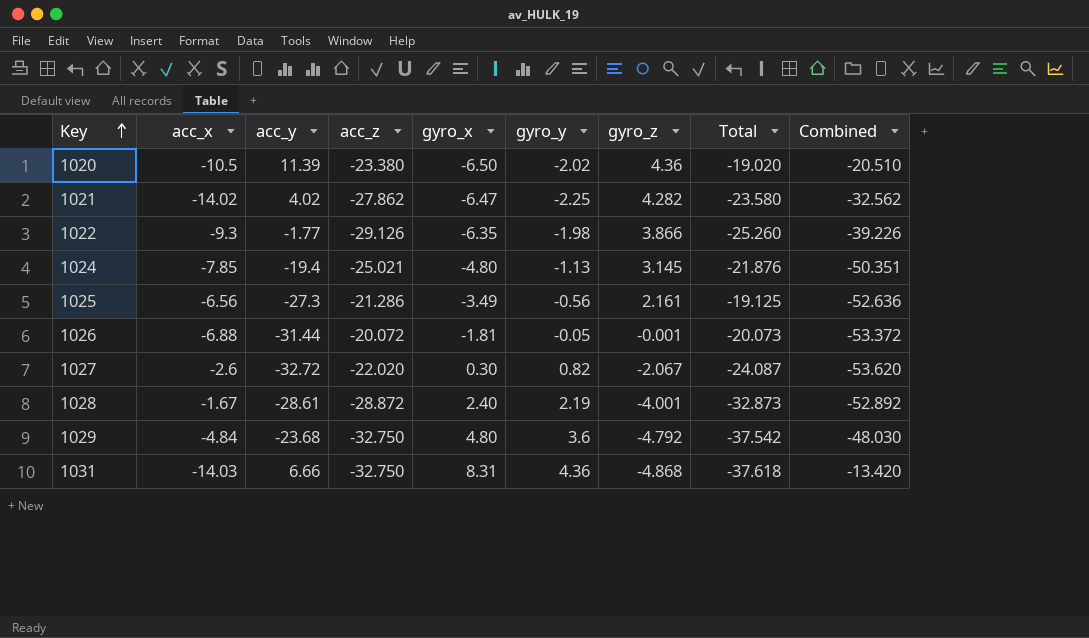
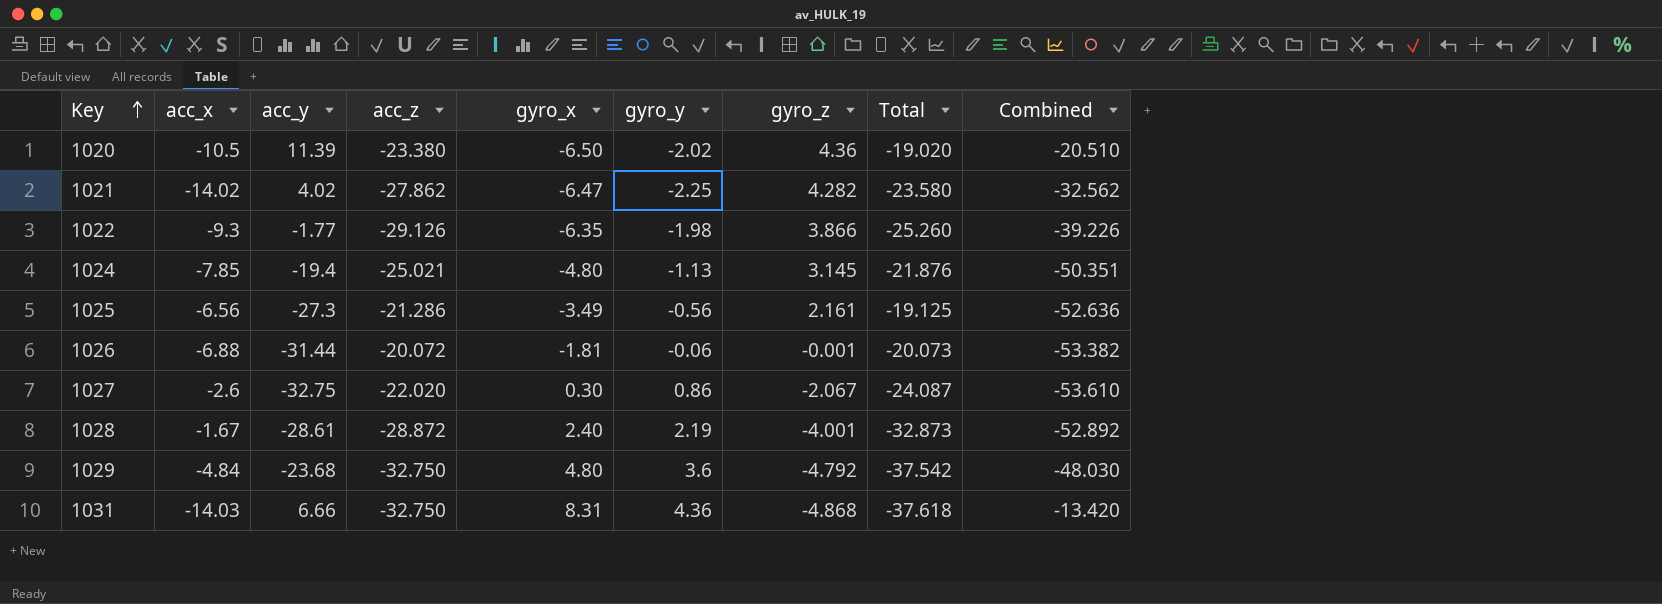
1026 | gyro_y: -0.05 -> -0.06
1026 | Combined: -53.372 -> -53.382
1027 | acc_y: -32.72 -> -32.75
1027 | gyro_y: 0.82 -> 0.86
1027 | Combined: -53.620 -> -53.610

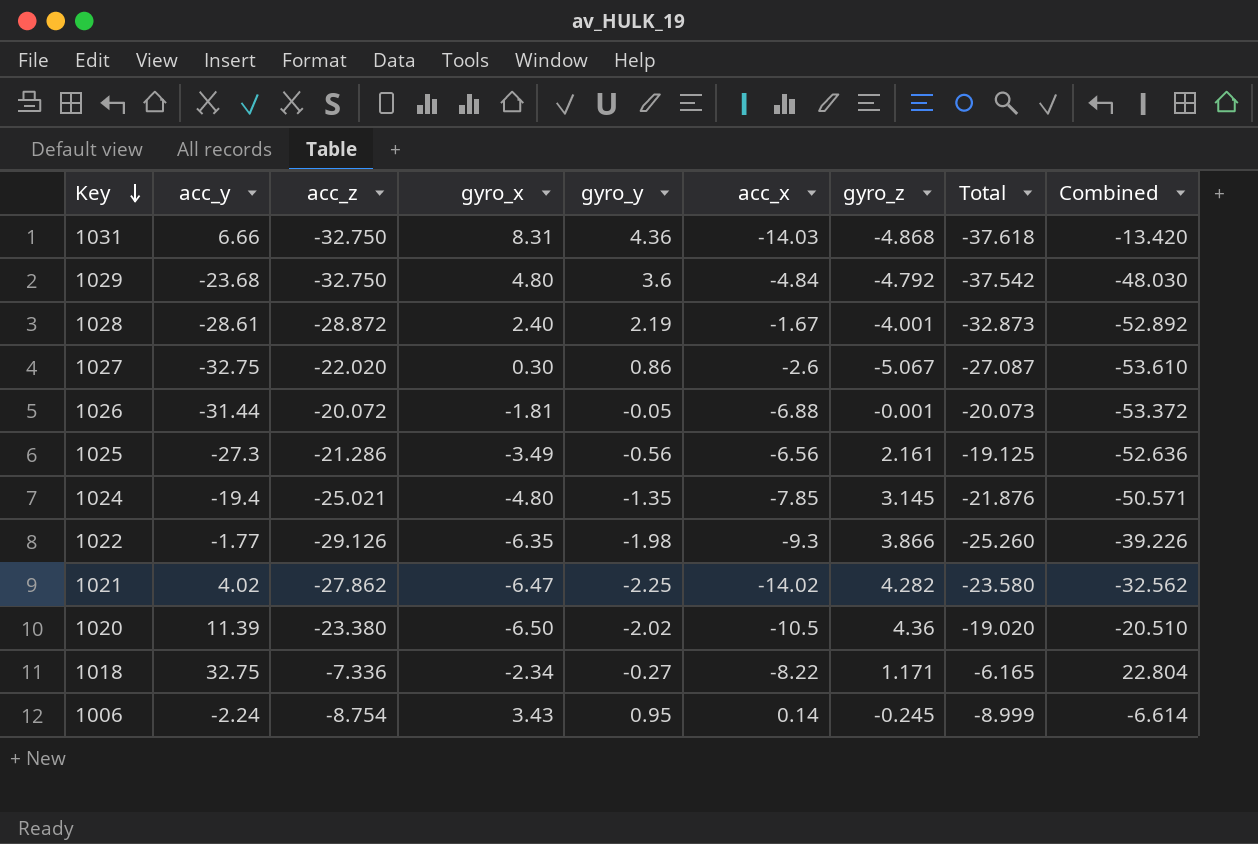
row order: Key ascending -> Key descending
column acc_x | position: 2 -> 6
1027 | gyro_z: -2.067 -> -5.067
1027 | Total: -24.087 -> -27.087
1026 | gyro_y: -0.06 -> -0.05
1026 | Combined: -53.382 -> -53.372
1024 | gyro_y: -1.13 -> -1.35
1024 | Combined: -50.351 -> -50.571
row 1018: none -> 32.75 | -7.336 | -2.34 | -0.27 | -8.22 | 1.171 | -6.165 | 22.804
row 1006: none -> -2.24 | -8.754 | 3.43 | 0.95 | 0.14 | -0.245 | -8.999 | -6.614

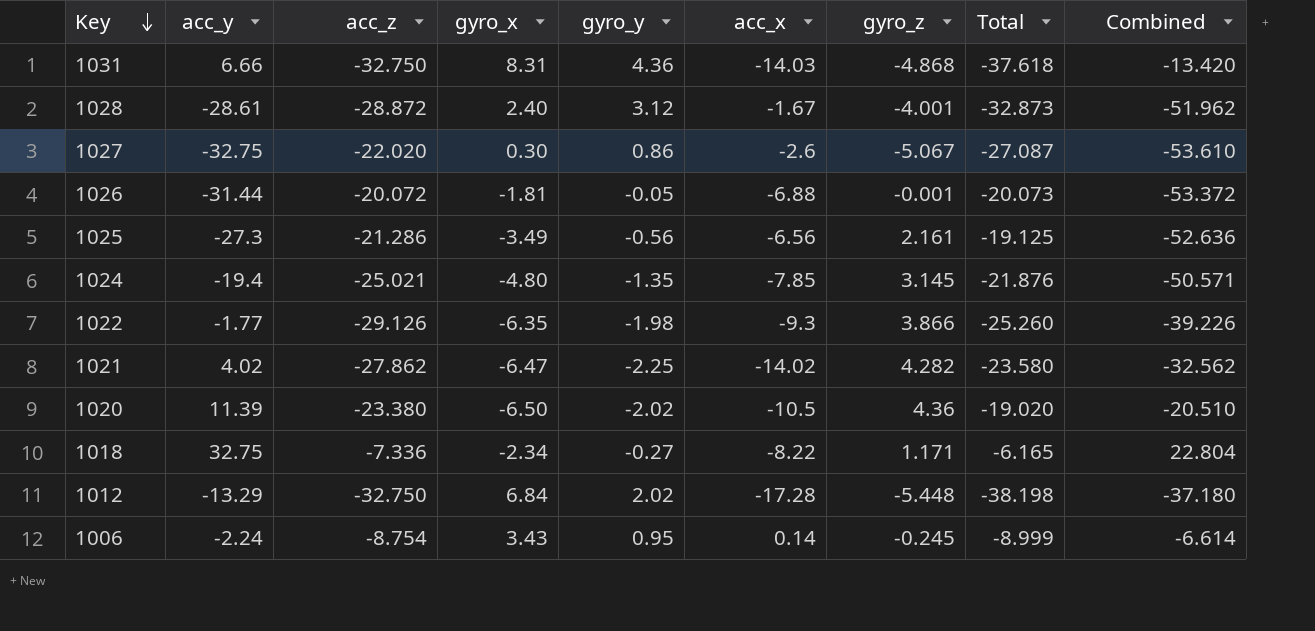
row 1029: -23.68 | -32.750 | 4.80 | 3.6 | -4.84 | -4.792 | -37.542 | -48.030 -> none
1028 | gyro_y: 2.19 -> 3.12
1028 | Combined: -52.892 -> -51.962
row 1012: none -> -13.29 | -32.750 | 6.84 | 2.02 | -17.28 | -5.448 | -38.198 | -37.180

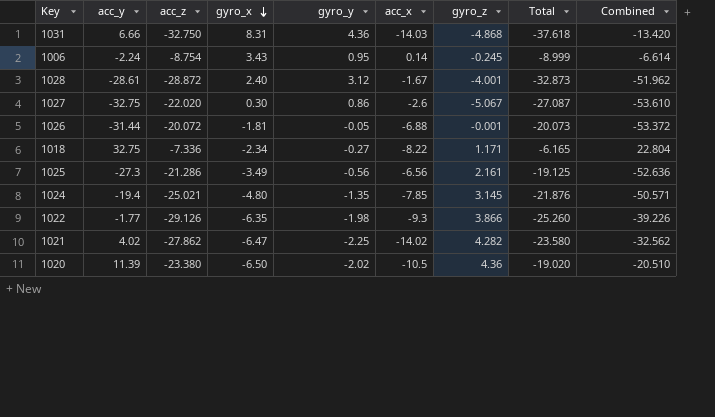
row order: Key descending -> gyro_x descending
row 1012: -13.29 | -32.750 | 6.84 | 2.02 | -17.28 | -5.448 | -38.198 | -37.180 -> none

